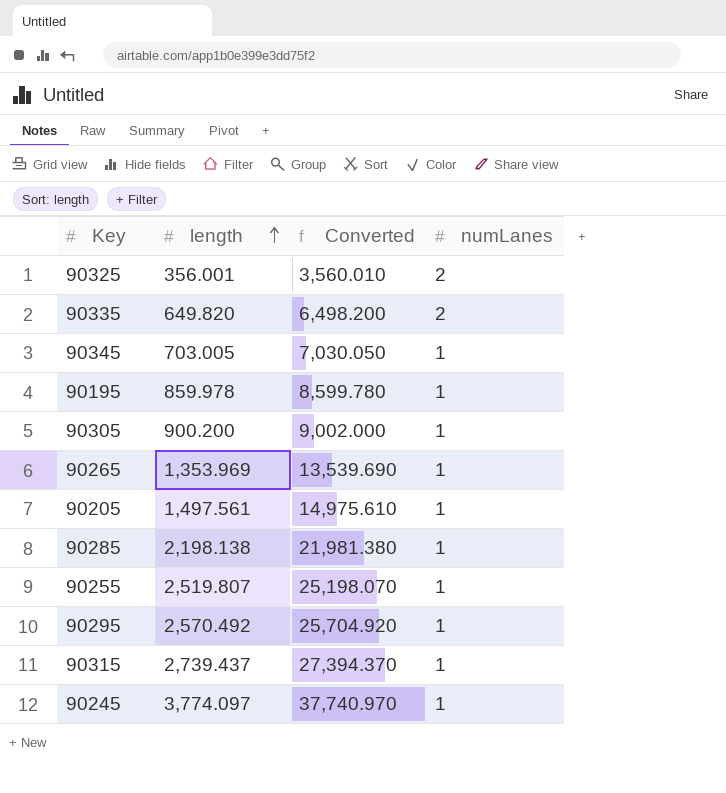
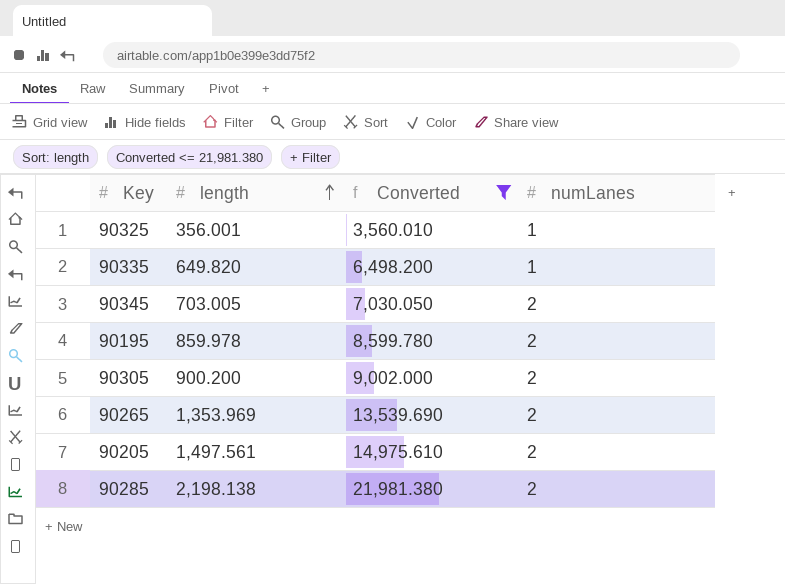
filter: none -> Converted <= 21,981.380
90325 | numLanes: 2 -> 1
90335 | numLanes: 2 -> 1
90345 | numLanes: 1 -> 2
90195 | numLanes: 1 -> 2
90305 | numLanes: 1 -> 2
90265 | numLanes: 1 -> 2
90205 | numLanes: 1 -> 2
90285 | numLanes: 1 -> 2

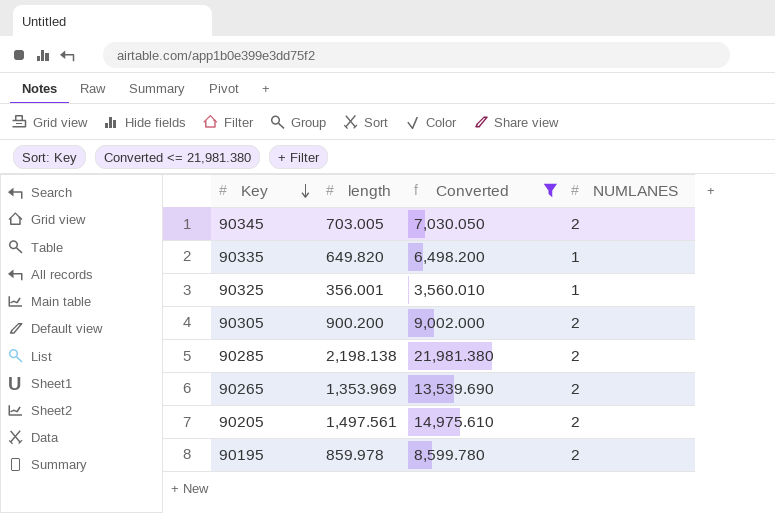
row order: length ascending -> Key descending
column name: numLanes -> NUMLANES

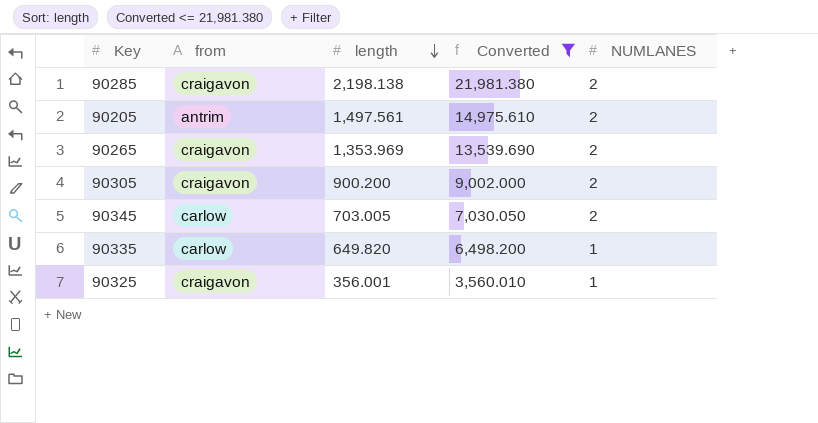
row order: Key descending -> length descending
column from | position: none -> 2
row 90195: 859.978 | 8,599.780 | 2 -> none

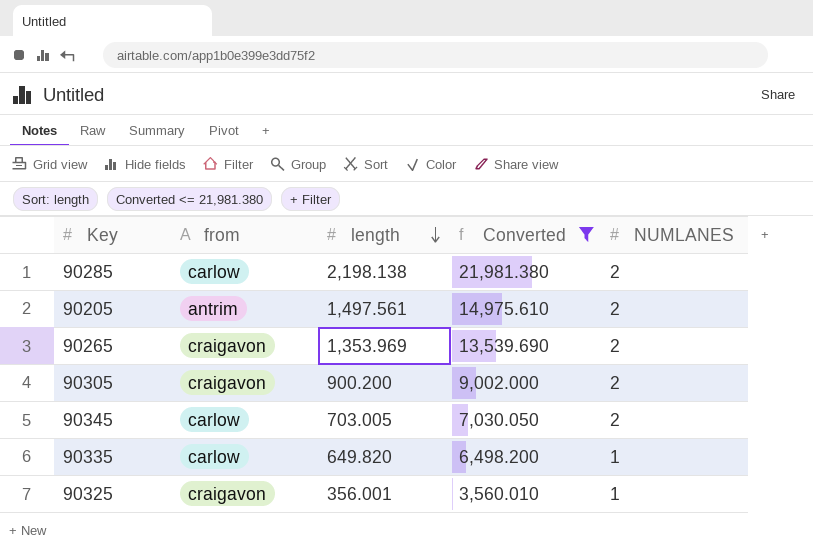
90285 | from: craigavon -> carlow

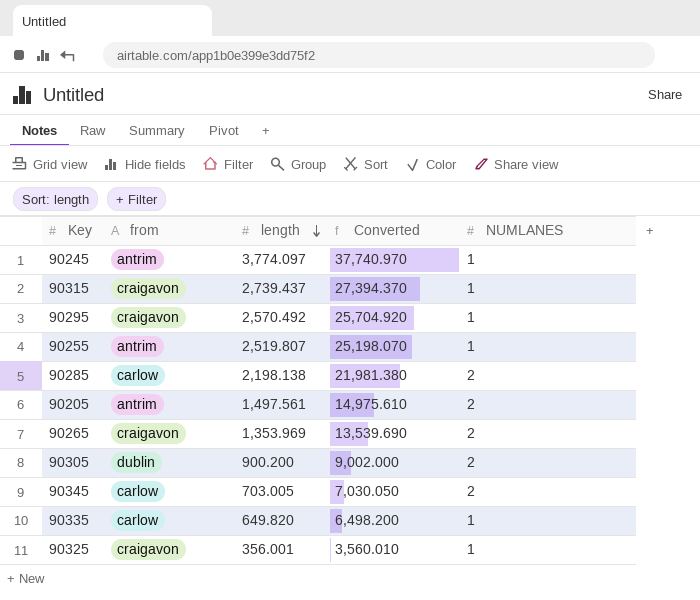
filter: Converted <= 21,981.380 -> none
90305 | from: craigavon -> dublin

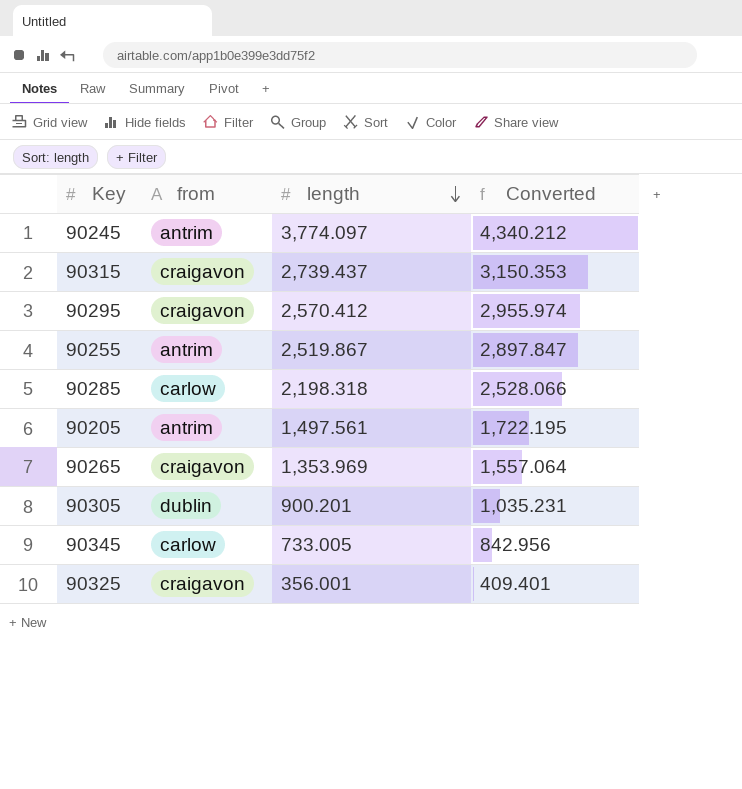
column NUMLANES | position: 5 -> none
column Converted | formula: [length] * 10 -> [length] * 1.15
row 90335: carlow | 649.820 | 6,498.200 | 1 -> none
90295 | length: 2,570.492 -> 2,570.412
90255 | length: 2,519.807 -> 2,519.867
90285 | length: 2,198.138 -> 2,198.318
90305 | length: 900.200 -> 900.201
90345 | length: 703.005 -> 733.005

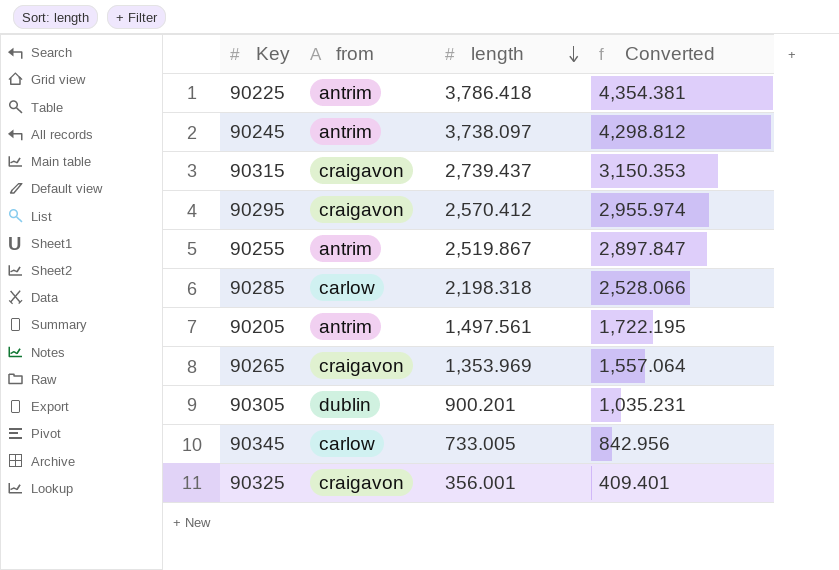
row 90225: none -> antrim | 3,786.418 | 4,354.381
90245 | length: 3,774.097 -> 3,738.097
90245 | Converted: 4,340.212 -> 4,298.812

